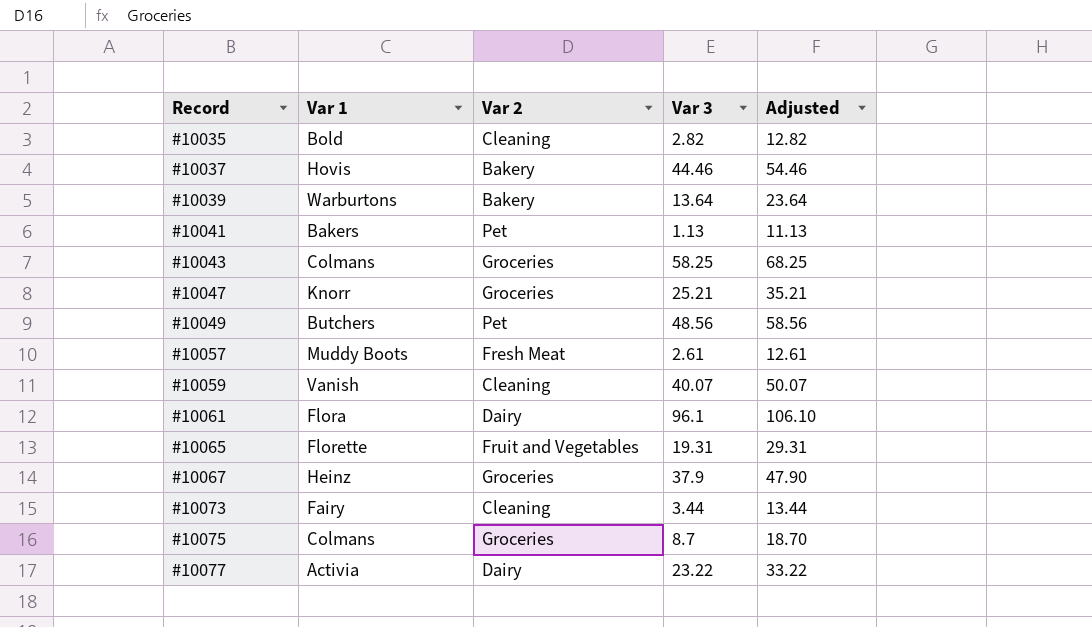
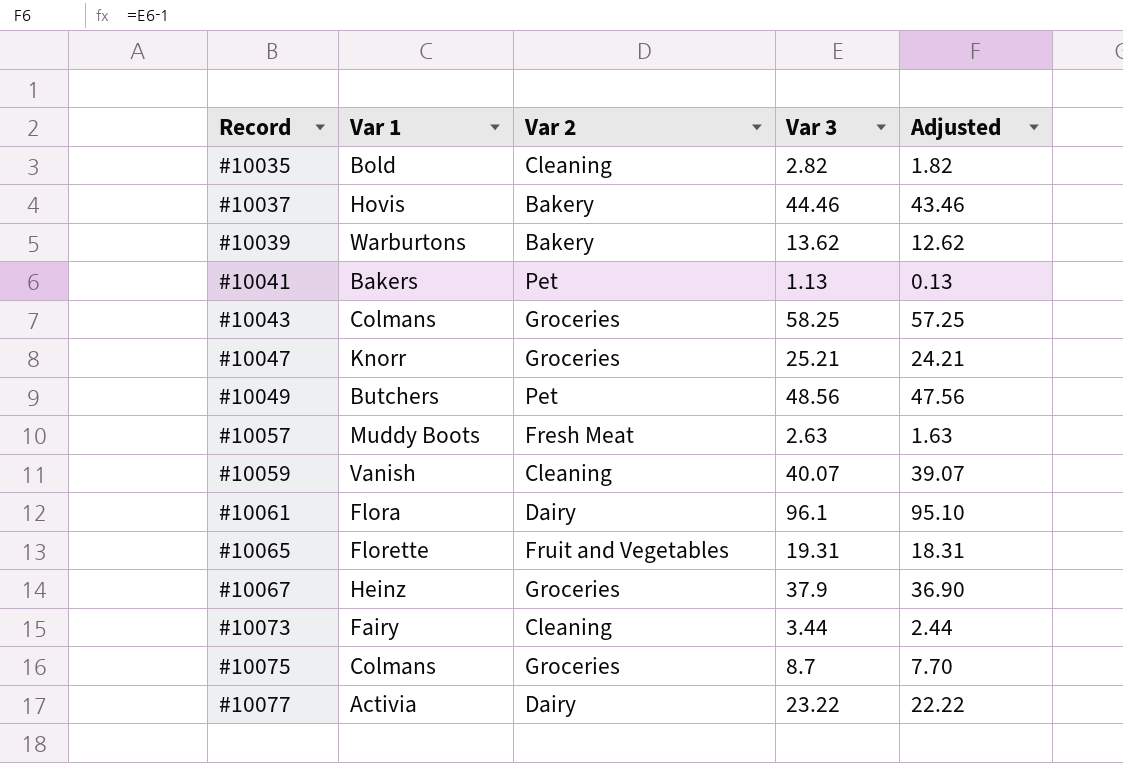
column Adjusted | formula: [Var 3] + 10 -> [Var 3] - 1
#10039 | Var 3: 13.64 -> 13.62
#10057 | Var 3: 2.61 -> 2.63

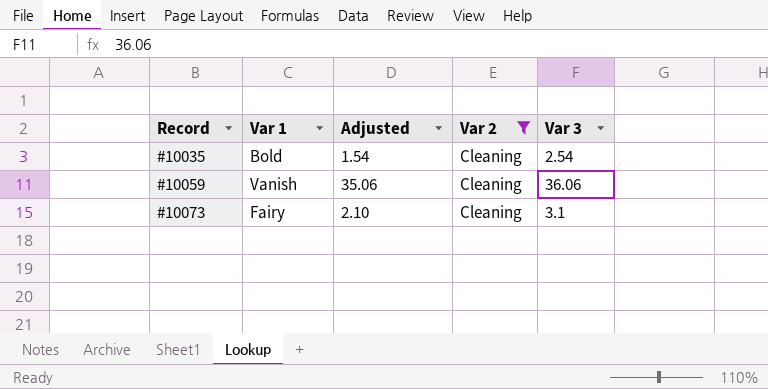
filter: none -> Var 2 = Cleaning
column Adjusted | position: 5 -> 3
#10035 | Adjusted: 1.82 -> 1.54
#10035 | Var 3: 2.82 -> 2.54
#10059 | Adjusted: 39.07 -> 35.06
#10059 | Var 3: 40.07 -> 36.06
#10073 | Adjusted: 2.44 -> 2.10
#10073 | Var 3: 3.44 -> 3.1

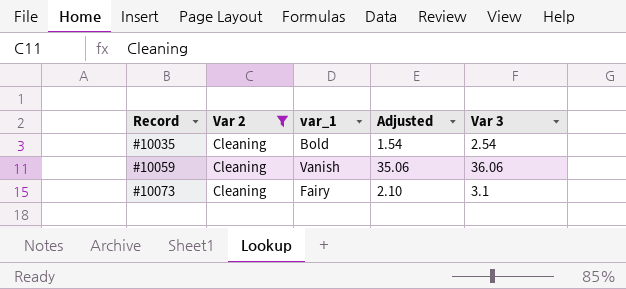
column Var 2 | position: 4 -> 2
column name: Var 1 -> var_1

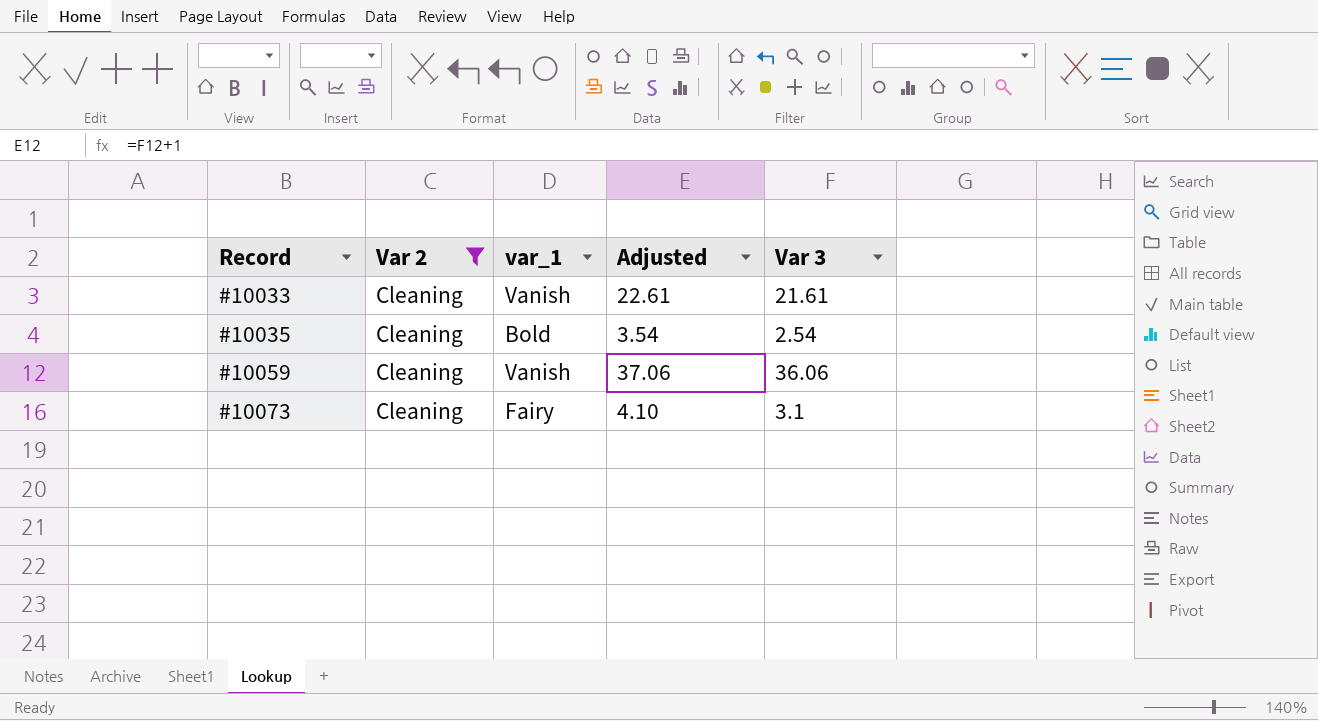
column Adjusted | formula: [Var 3] - 1 -> [Var 3] + 1
row #10033: none -> Cleaning | Vanish | 22.61 | 21.61

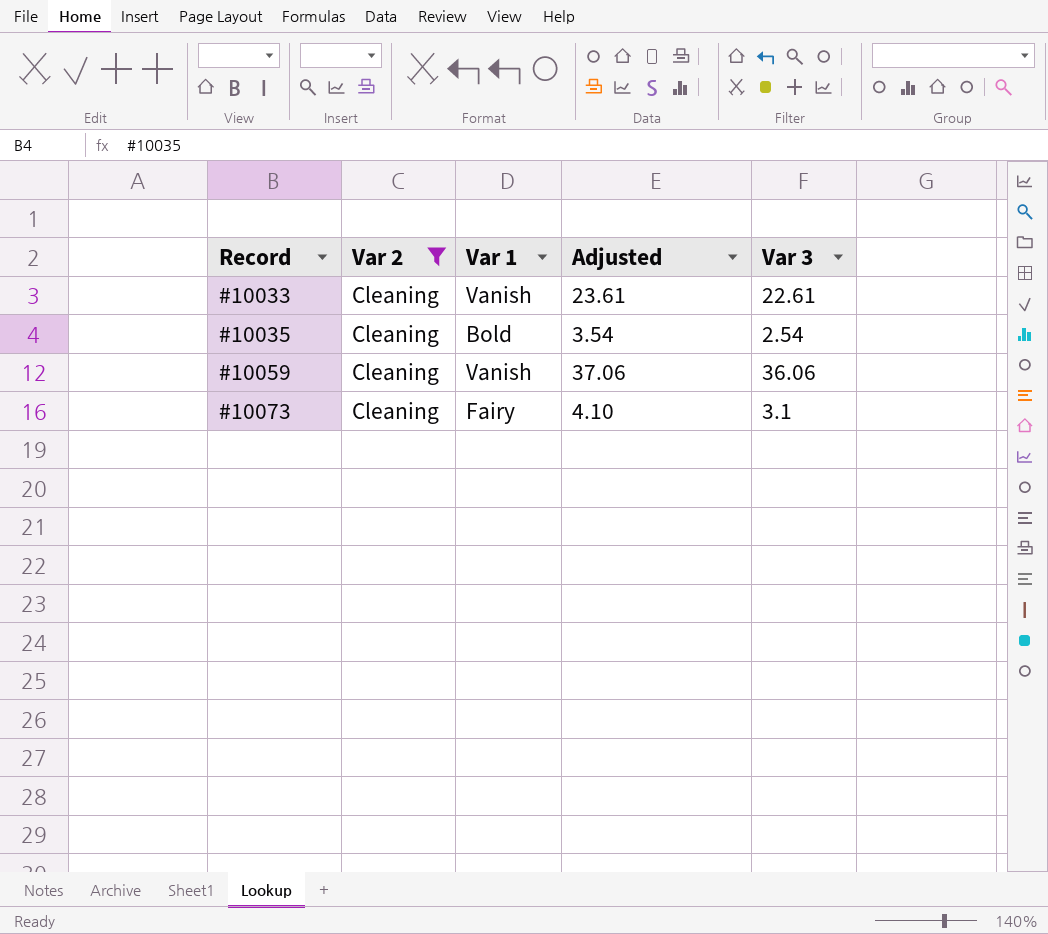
column name: var_1 -> Var 1
#10033 | Adjusted: 22.61 -> 23.61
#10033 | Var 3: 21.61 -> 22.61

